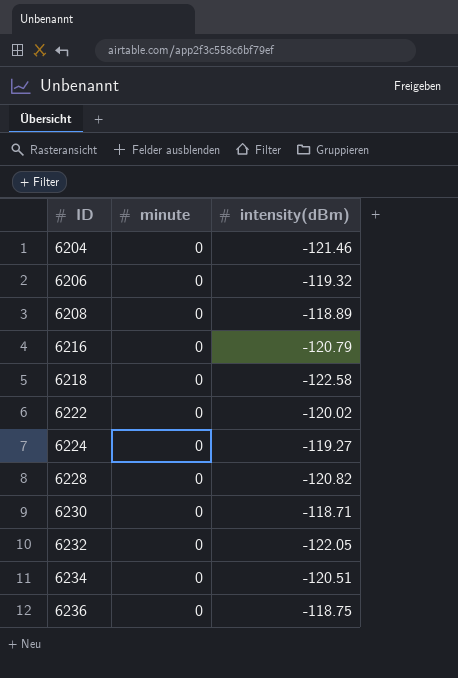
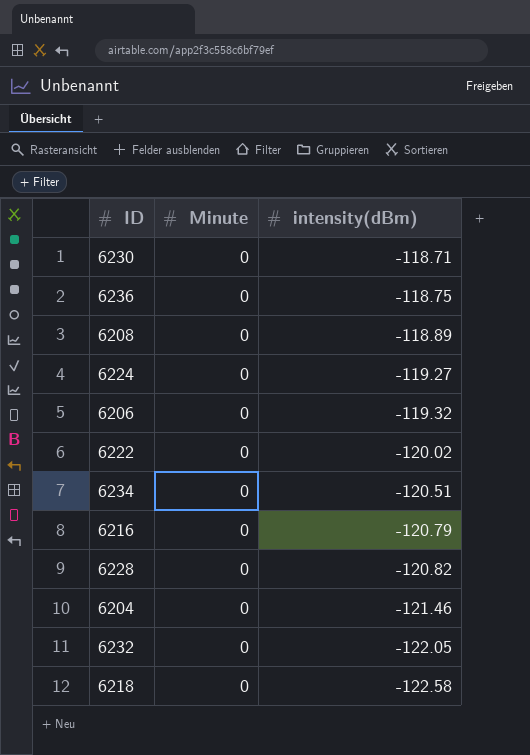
row order: ID ascending -> intensity(dBm) descending
column name: minute -> Minute

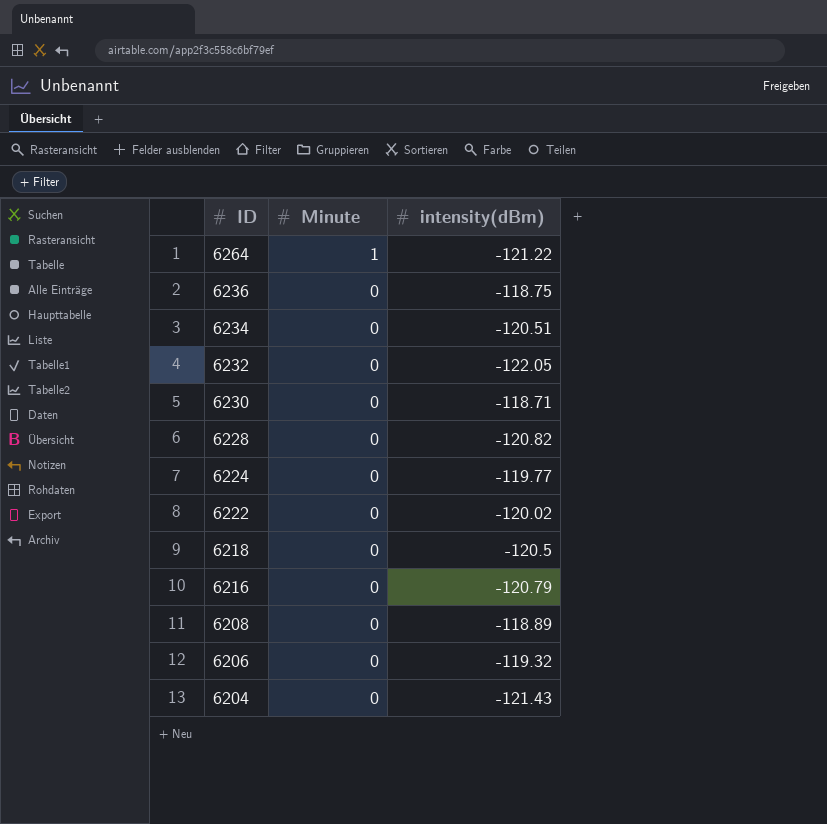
row order: intensity(dBm) descending -> ID descending
row 6264: none -> 1 | -121.22
6224 | intensity(dBm): -119.27 -> -119.77
6218 | intensity(dBm): -122.58 -> -120.5
6204 | intensity(dBm): -121.46 -> -121.43

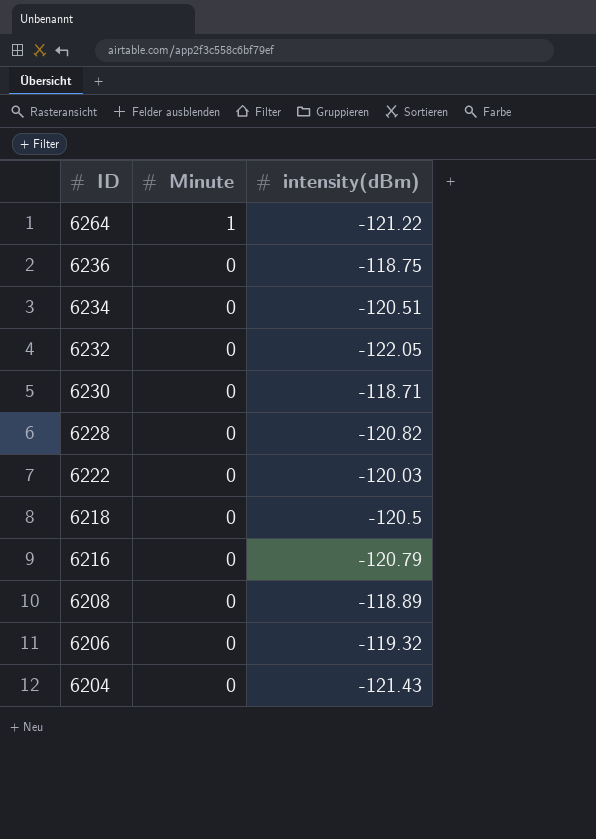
row 6224: 0 | -119.77 -> none
6222 | intensity(dBm): -120.02 -> -120.03

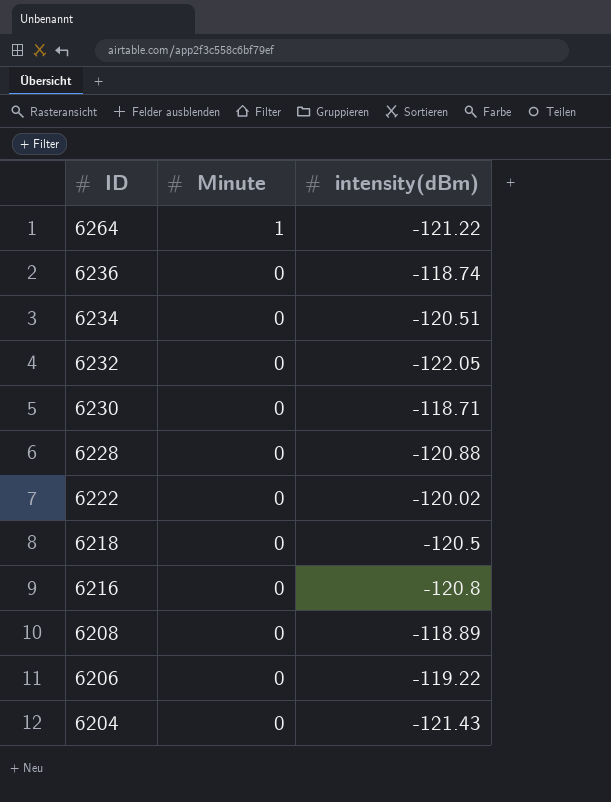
6236 | intensity(dBm): -118.75 -> -118.74
6228 | intensity(dBm): -120.82 -> -120.88
6222 | intensity(dBm): -120.03 -> -120.02
6216 | intensity(dBm): -120.79 -> -120.8
6206 | intensity(dBm): -119.32 -> -119.22

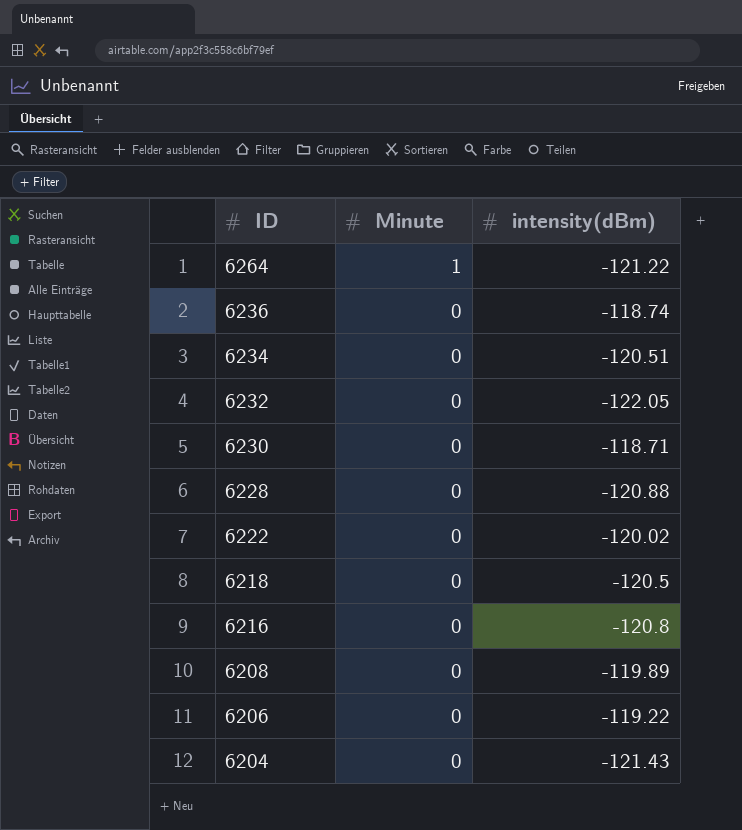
6208 | intensity(dBm): -118.89 -> -119.89

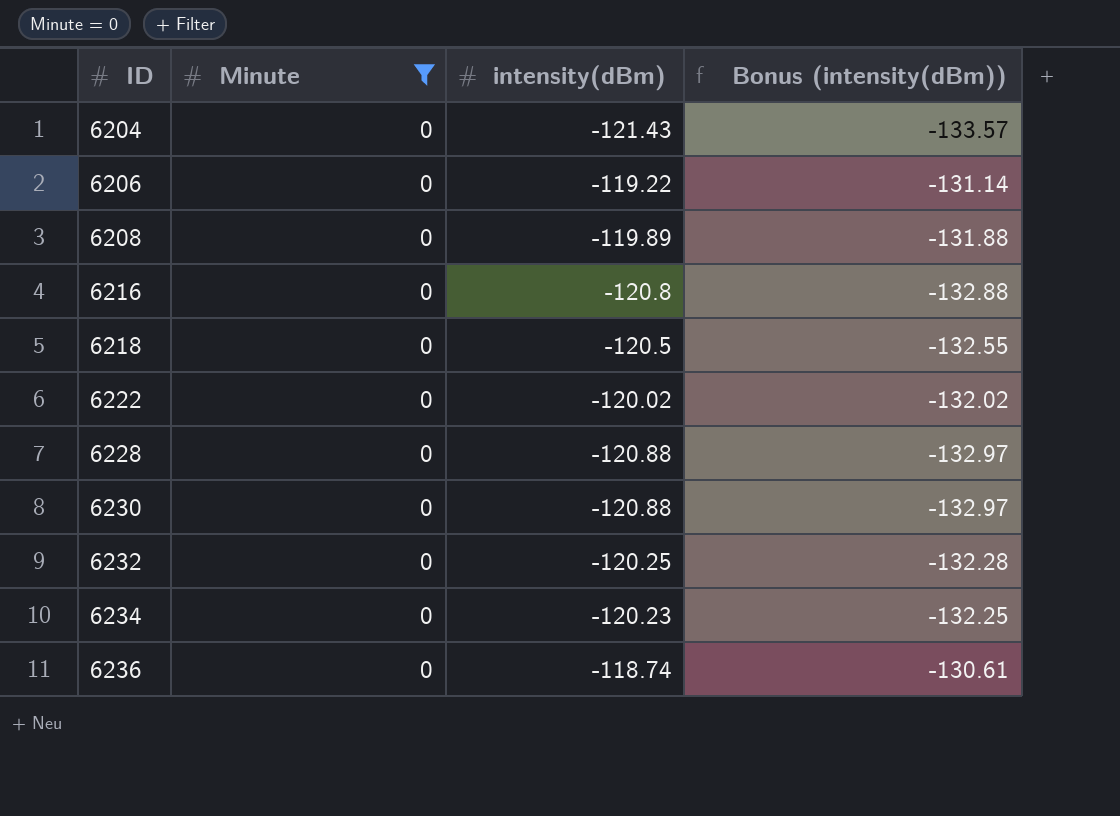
filter: none -> Minute = 0
row order: ID descending -> ID ascending
column Bonus (intensity(dBm)) | formula: none -> [intensity(dBm)] * 1.1
6230 | intensity(dBm): -118.71 -> -120.88
6232 | intensity(dBm): -122.05 -> -120.25
6234 | intensity(dBm): -120.51 -> -120.23

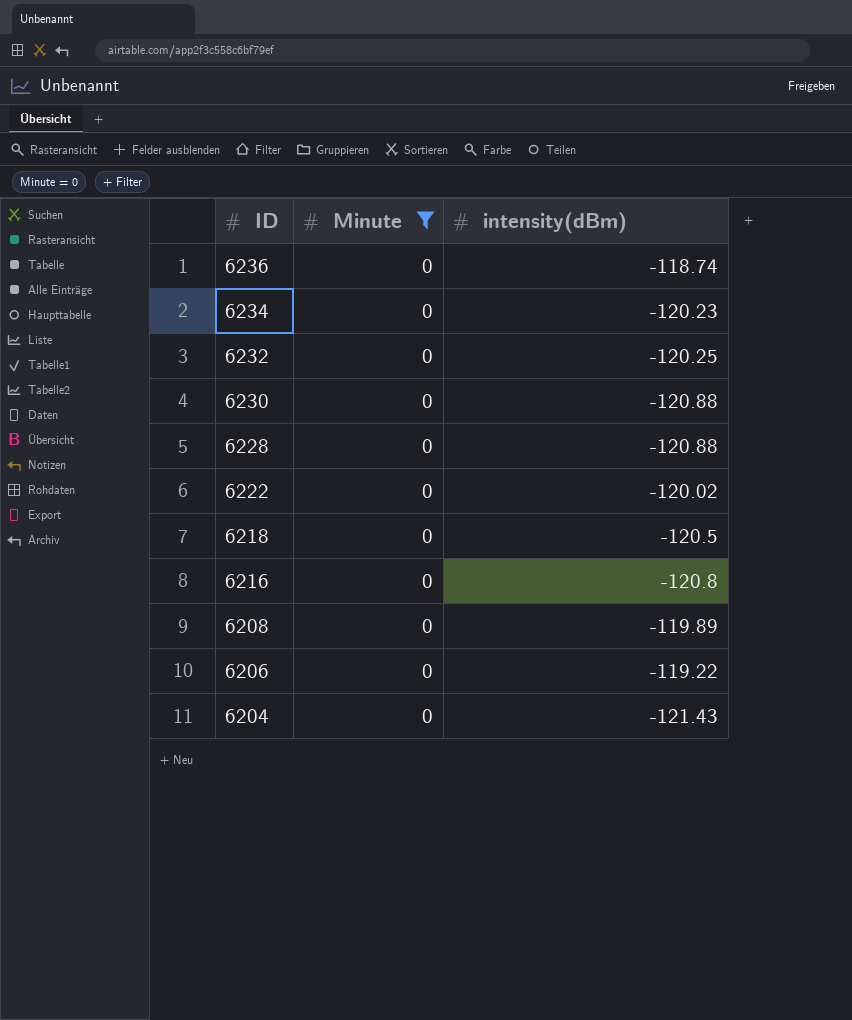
row order: ID ascending -> ID descending
column Bonus (intensity(dBm)) | formula: [intensity(dBm)] * 1.1 -> none

